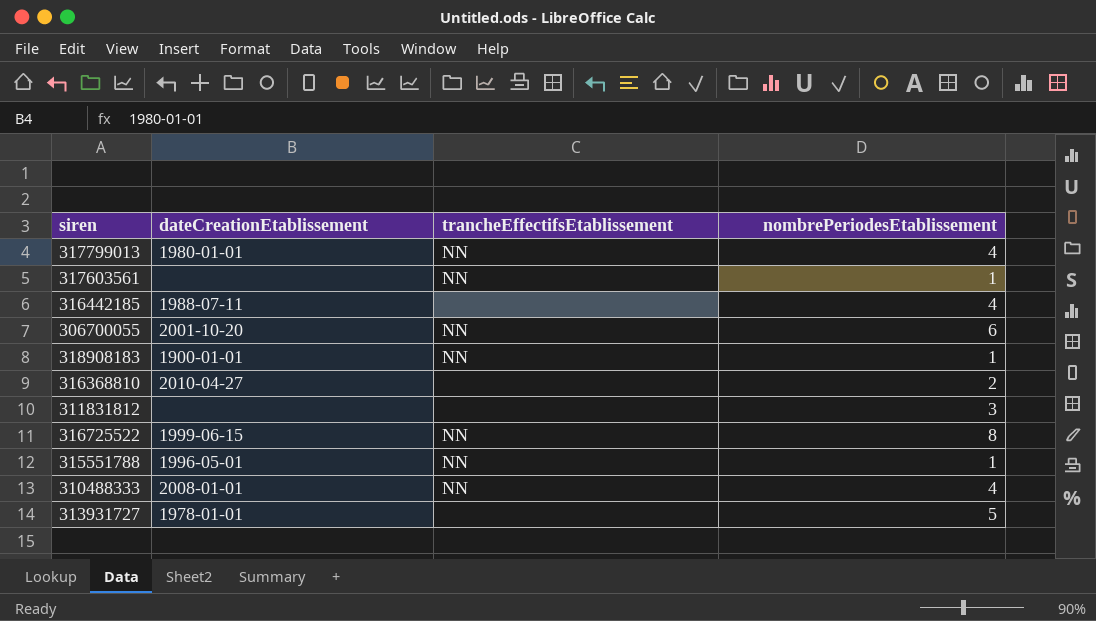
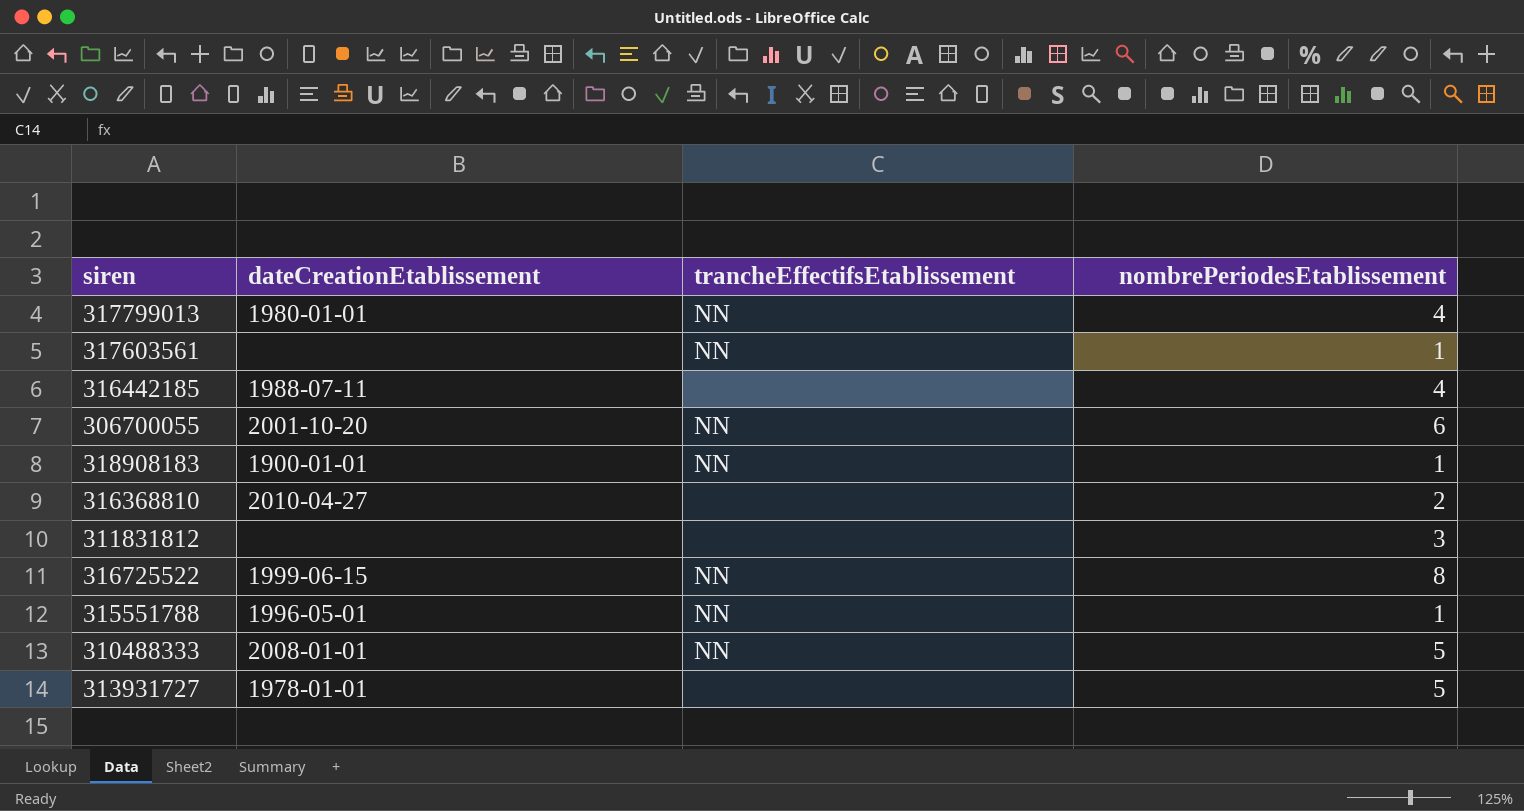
310488333 | nombrePeriodesEtablissement: 4 -> 5

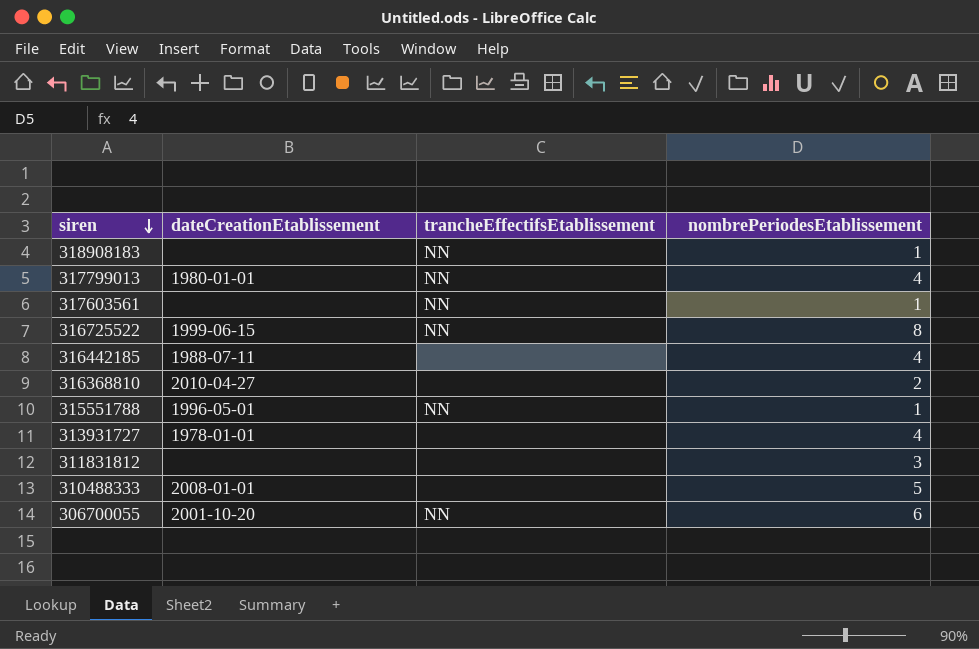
row order: none -> siren descending
318908183 | dateCreationEtablissement: 1900-01-01 -> none
313931727 | nombrePeriodesEtablissement: 5 -> 4
310488333 | trancheEffectifsEtablissement: NN -> none

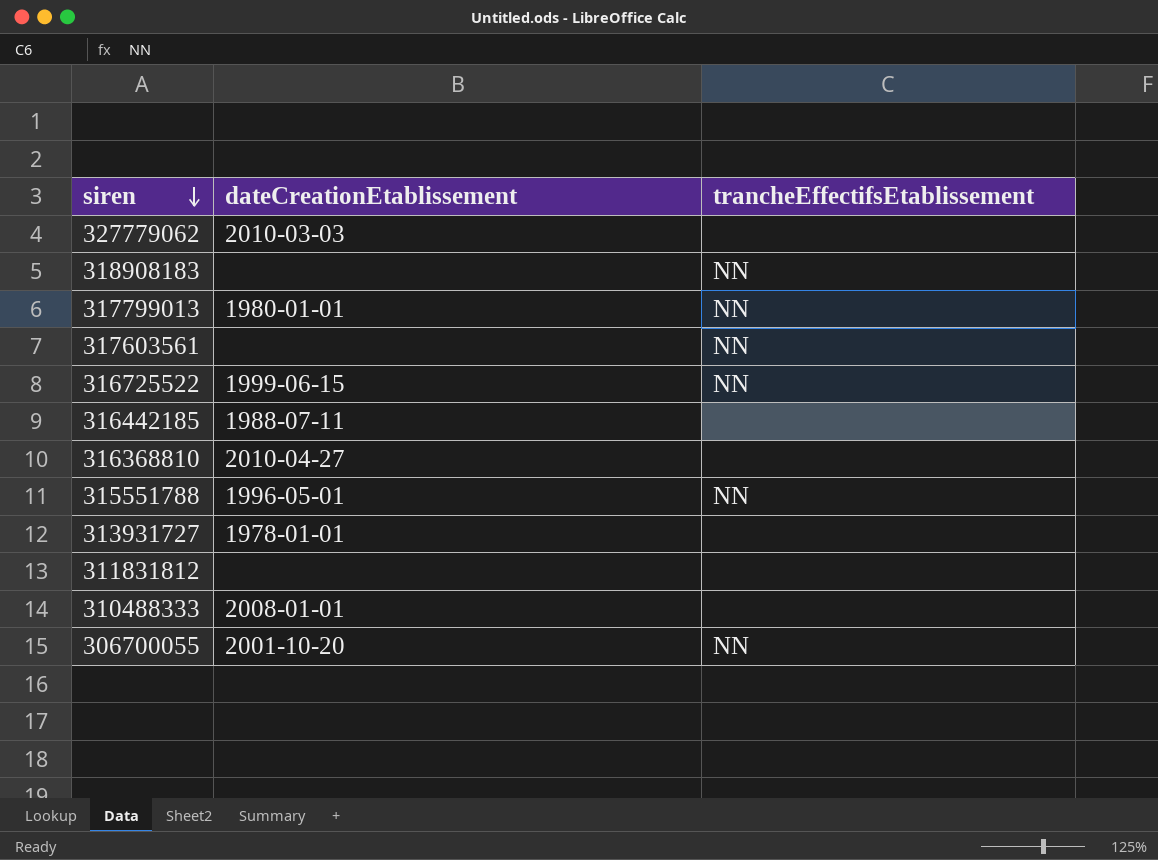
column nombrePeriodesEtablissement | position: 4 -> none
row 327779062: none -> 2010-03-03 | none

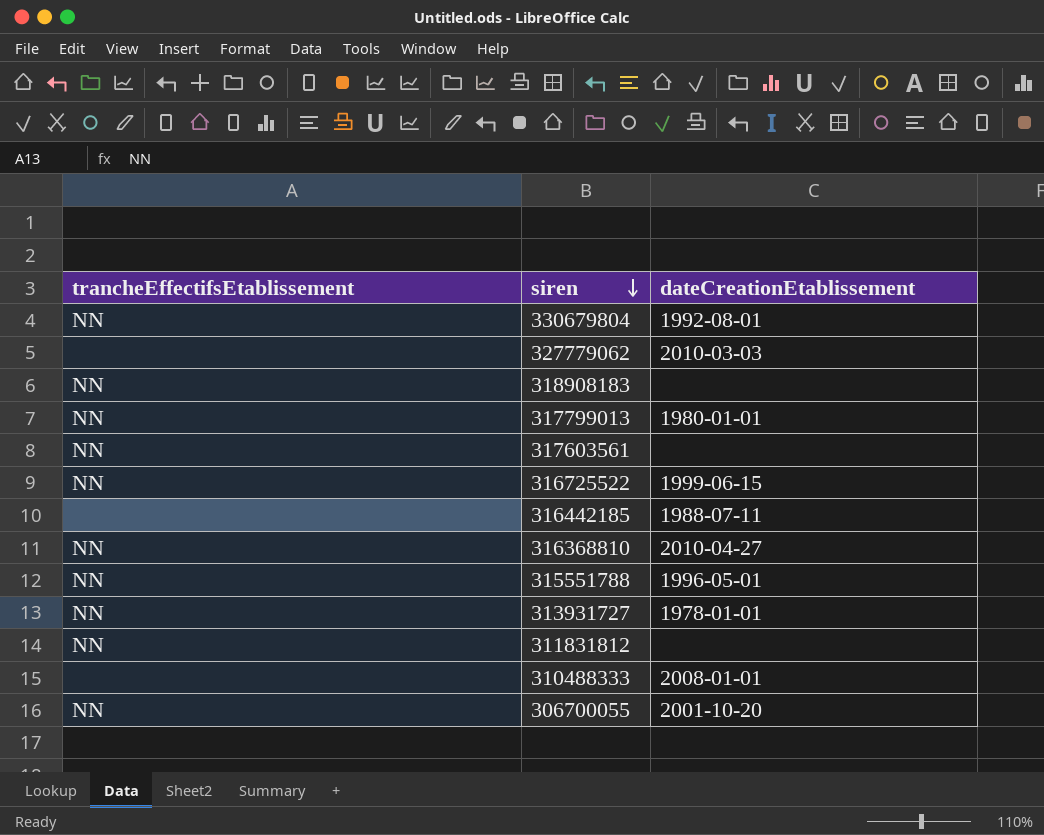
column trancheEffectifsEtablissement | position: 3 -> 1
row 330679804: none -> NN | 1992-08-01
316368810 | trancheEffectifsEtablissement: none -> NN
313931727 | trancheEffectifsEtablissement: none -> NN
311831812 | trancheEffectifsEtablissement: none -> NN

